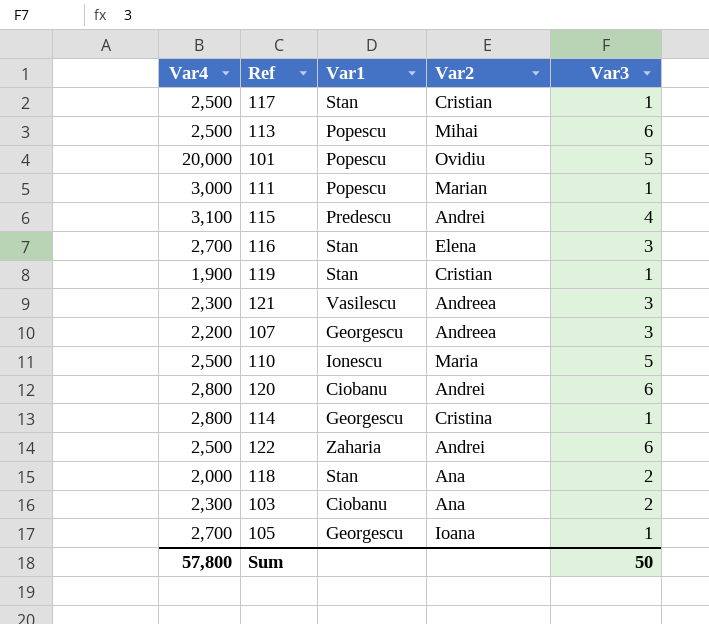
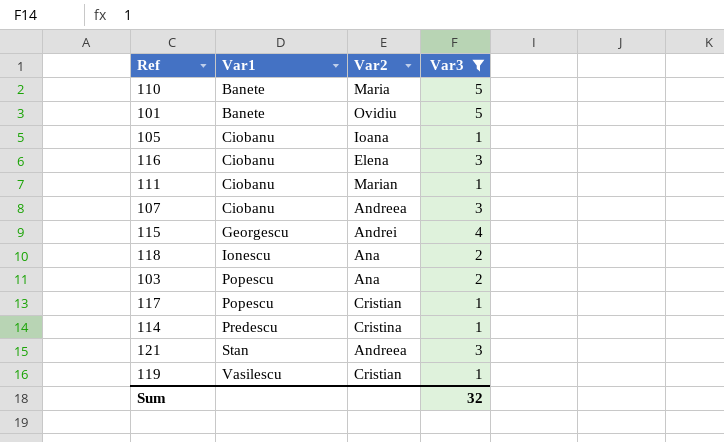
filter: none -> Var3 != 6
row order: none -> Var1 ascending
column Var4 | position: 1 -> none
110 | Var1: Ionescu -> Banete
101 | Var1: Popescu -> Banete
105 | Var1: Georgescu -> Ciobanu
116 | Var1: Stan -> Ciobanu
111 | Var1: Popescu -> Ciobanu
107 | Var1: Georgescu -> Ciobanu
115 | Var1: Predescu -> Georgescu
118 | Var1: Stan -> Ionescu
103 | Var1: Ciobanu -> Popescu
117 | Var1: Stan -> Popescu
114 | Var1: Georgescu -> Predescu
121 | Var1: Vasilescu -> Stan
119 | Var1: Stan -> Vasilescu
Sum | Var3: 50 -> 32

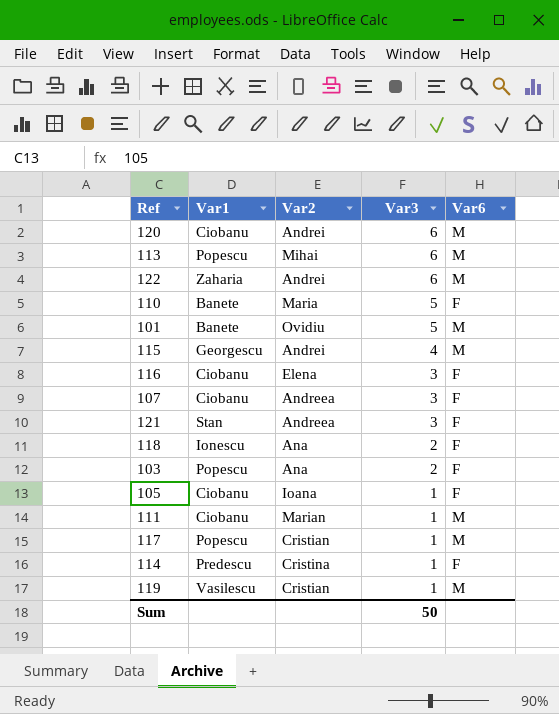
filter: Var3 != 6 -> none
row order: Var1 ascending -> Var3 descending
column Var6 | position: none -> 5
Sum | Var3: 32 -> 50

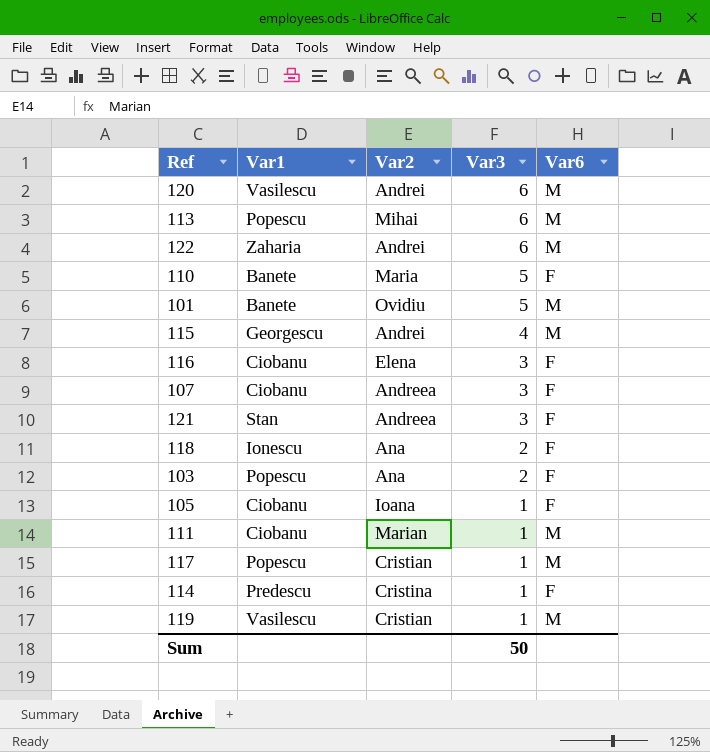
120 | Var1: Ciobanu -> Vasilescu

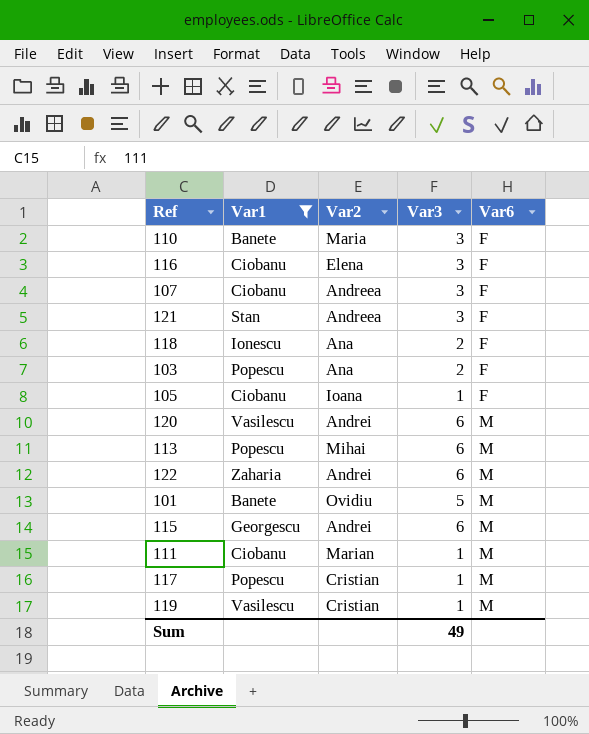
filter: none -> Var1 != Predescu
row order: Var3 descending -> Var6 ascending
110 | Var3: 5 -> 3
115 | Var3: 4 -> 6
Sum | Var3: 50 -> 49

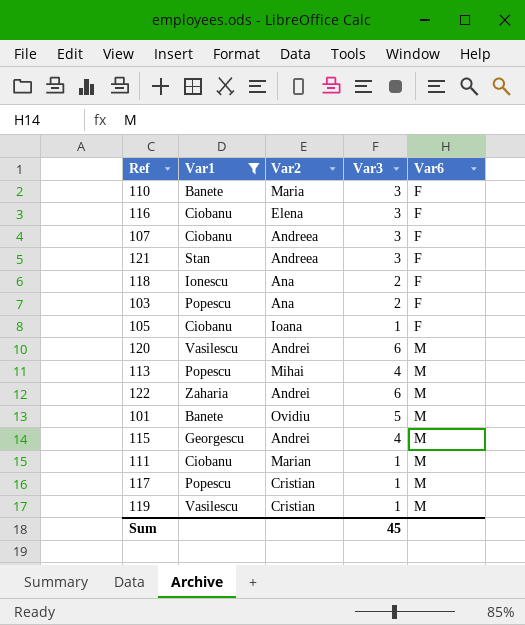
113 | Var3: 6 -> 4
115 | Var3: 6 -> 4
Sum | Var3: 49 -> 45

